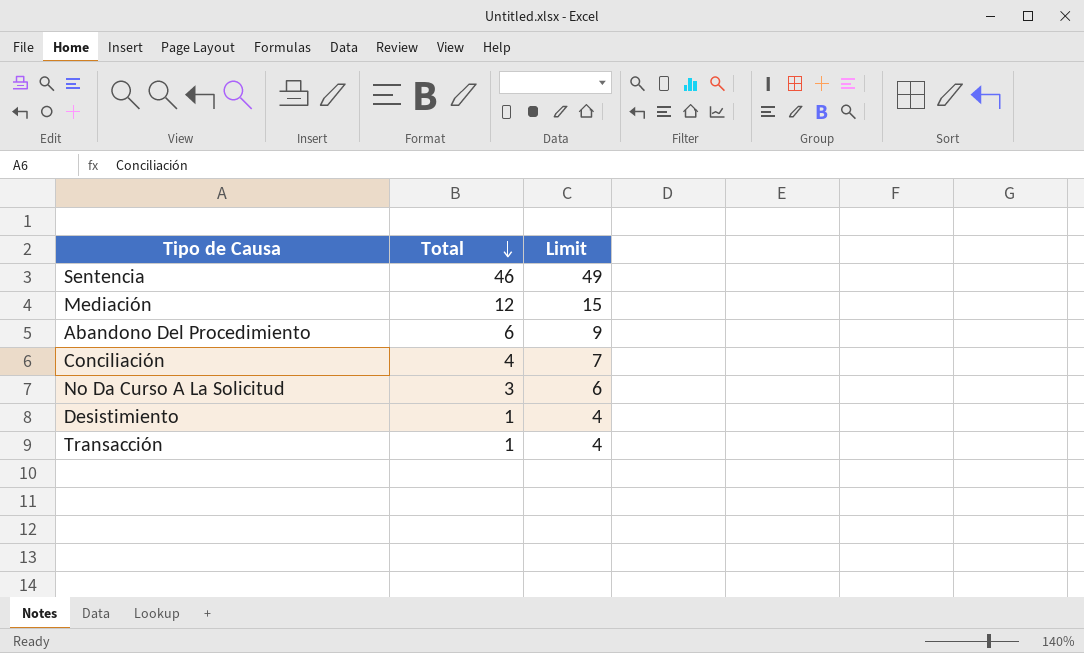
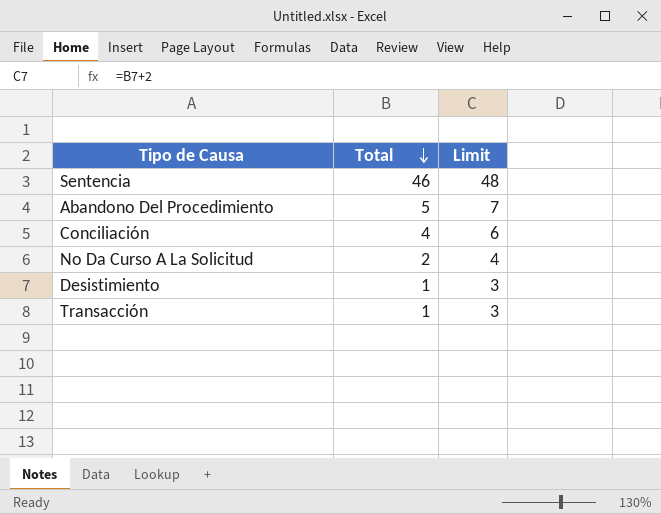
column Limit | formula: [Total] + 3 -> [Total] + 2
row Mediación: 12 | 15 -> none
Abandono Del Procedimiento | Total: 6 -> 5
No Da Curso A La Solicitud | Total: 3 -> 2

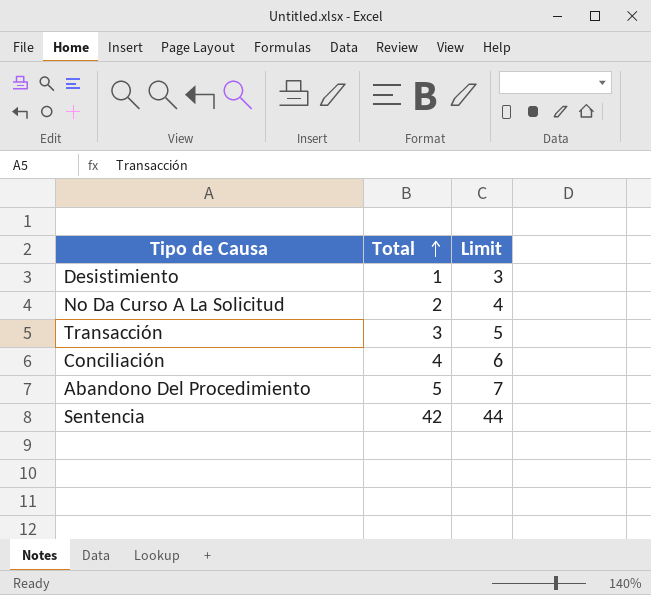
row order: Total descending -> Total ascending
Transacción | Total: 1 -> 3
Transacción | Limit: 3 -> 5
Sentencia | Total: 46 -> 42
Sentencia | Limit: 48 -> 44

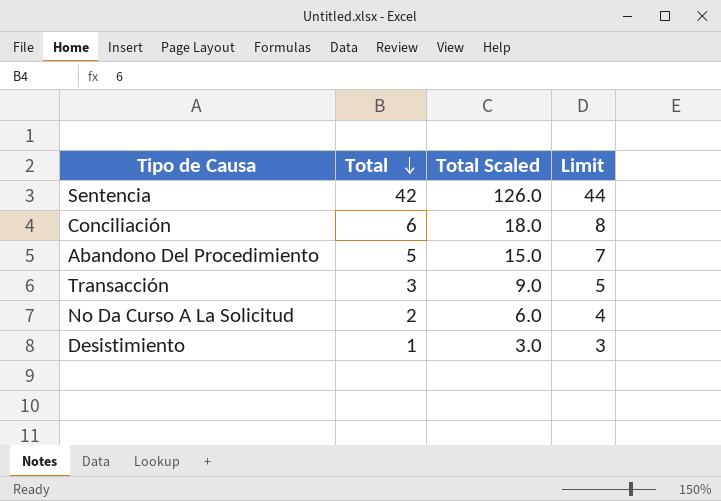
row order: Total ascending -> Total descending
column Total Scaled | formula: none -> [Total] * 3
Conciliación | Total: 4 -> 6
Conciliación | Limit: 6 -> 8

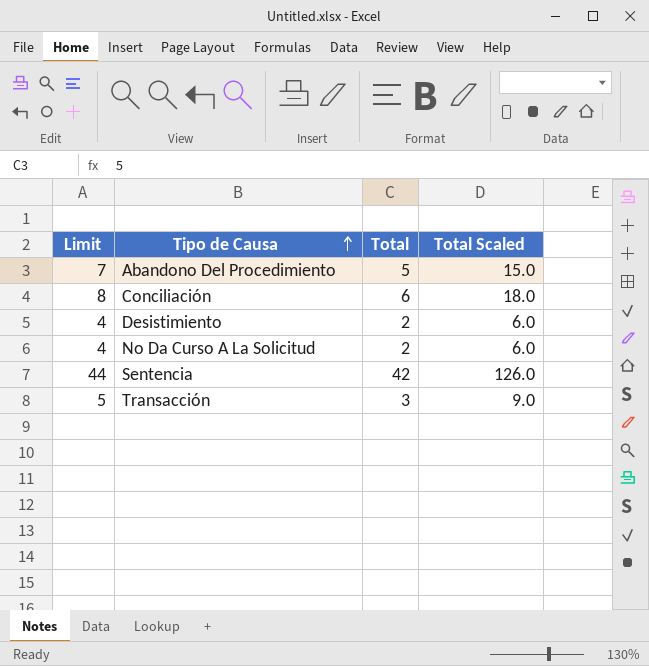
row order: Total descending -> Tipo de Causa ascending
column Limit | position: 4 -> 1
Desistimiento | Limit: 3 -> 4
Desistimiento | Total: 1 -> 2
Desistimiento | Total Scaled: 3.0 -> 6.0

